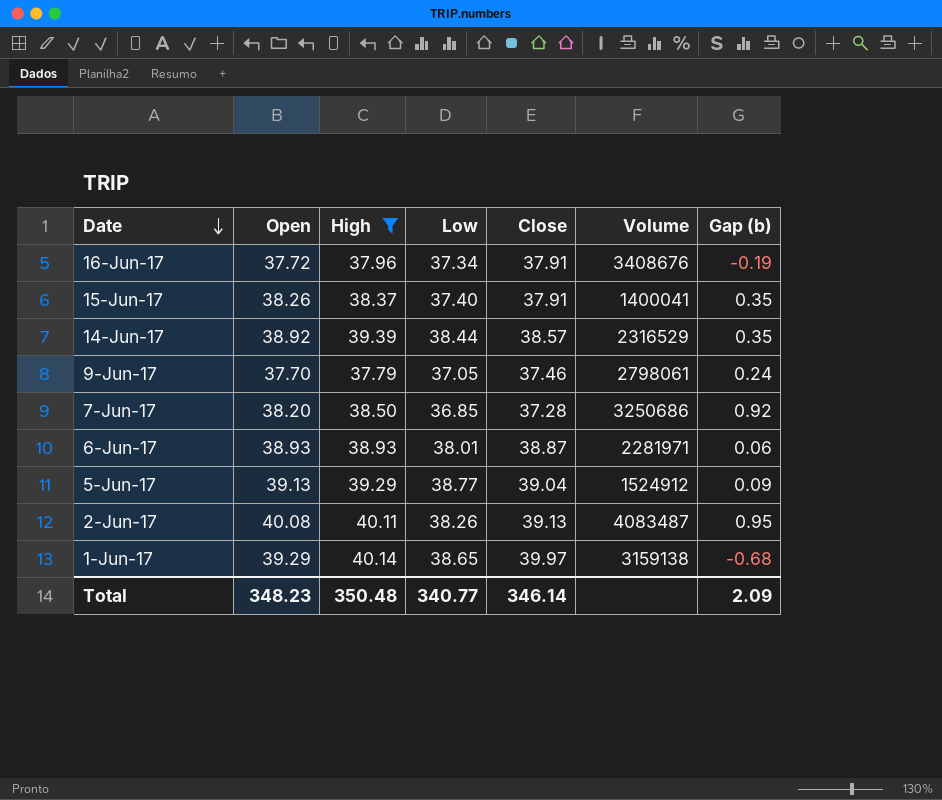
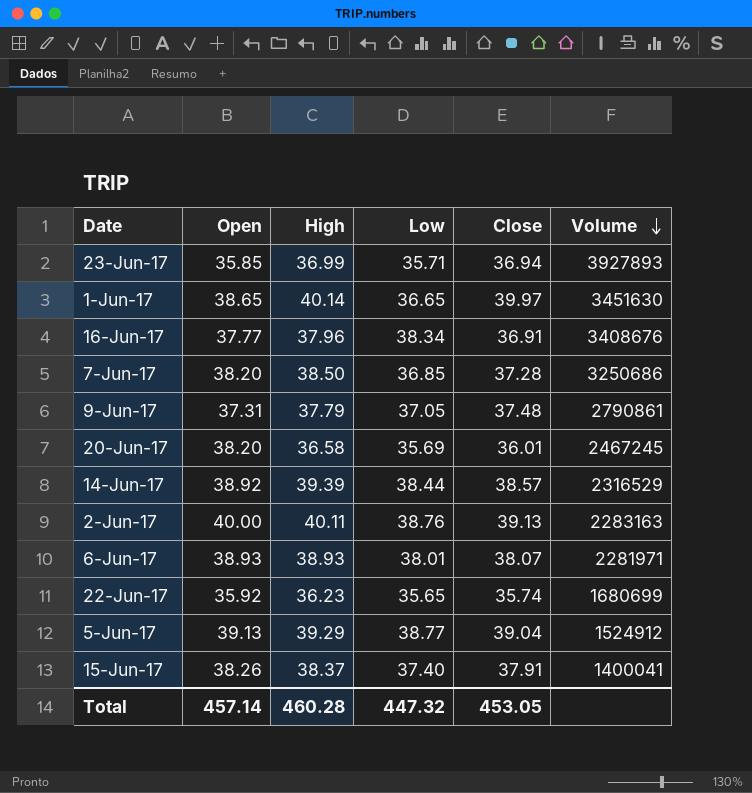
filter: High >= 37.79 -> none
row order: Date descending -> Volume descending
column Gap (b) | formula: [Open] - [Close] -> none
1-Jun-17 | Open: 39.29 -> 38.65
1-Jun-17 | Low: 38.65 -> 36.65
1-Jun-17 | Volume: 3159138 -> 3451630
16-Jun-17 | Open: 37.72 -> 37.77
16-Jun-17 | Low: 37.34 -> 38.34
16-Jun-17 | Close: 37.91 -> 36.91
9-Jun-17 | Open: 37.70 -> 37.31
9-Jun-17 | Close: 37.46 -> 37.48
9-Jun-17 | Volume: 2798061 -> 2790861
2-Jun-17 | Open: 40.08 -> 40.00
2-Jun-17 | Low: 38.26 -> 38.76
2-Jun-17 | Volume: 4083487 -> 2283163
6-Jun-17 | Close: 38.87 -> 38.07
Total | Open: 348.23 -> 457.14
Total | High: 350.48 -> 460.28
Total | Low: 340.77 -> 447.32
Total | Close: 346.14 -> 453.05

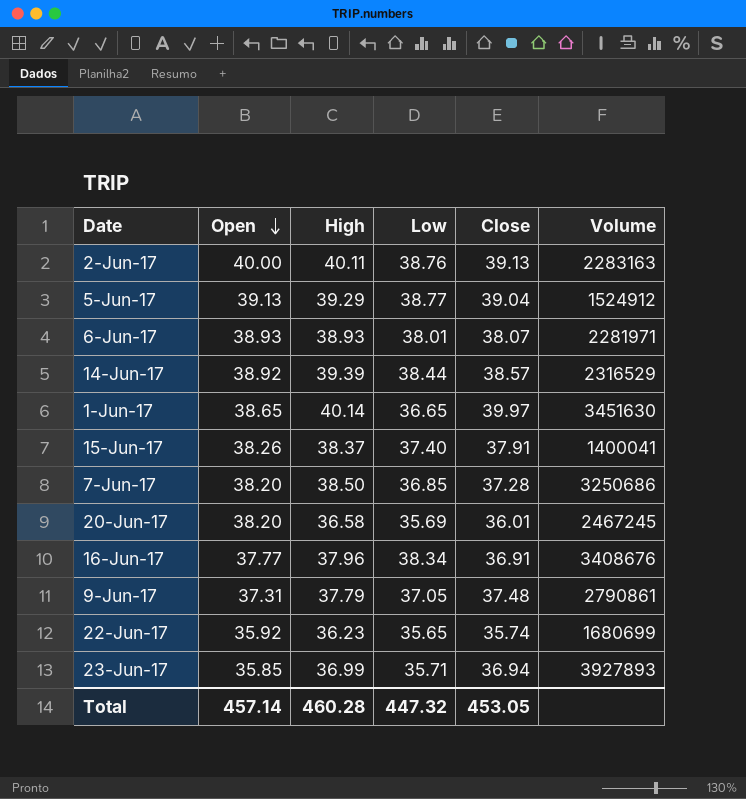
row order: Volume descending -> Open descending

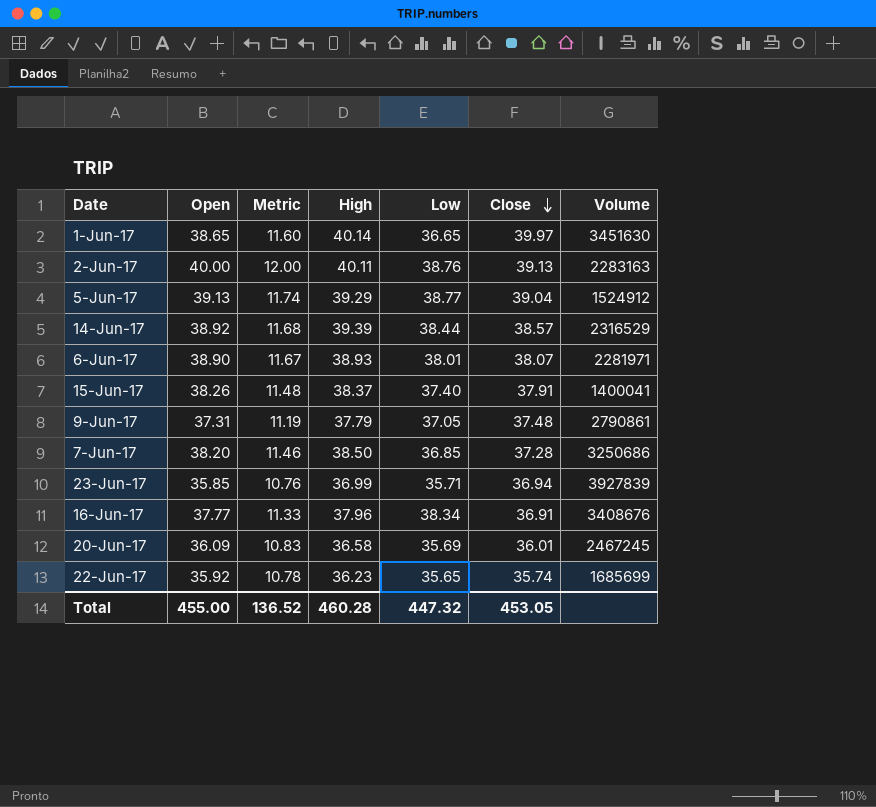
row order: Open descending -> Close descending
column Metric | formula: none -> [Open] * 0.3
6-Jun-17 | Open: 38.93 -> 38.90
23-Jun-17 | Volume: 3927893 -> 3927839
20-Jun-17 | Open: 38.20 -> 36.09
22-Jun-17 | Volume: 1680699 -> 1685699
Total | Open: 457.14 -> 455.00

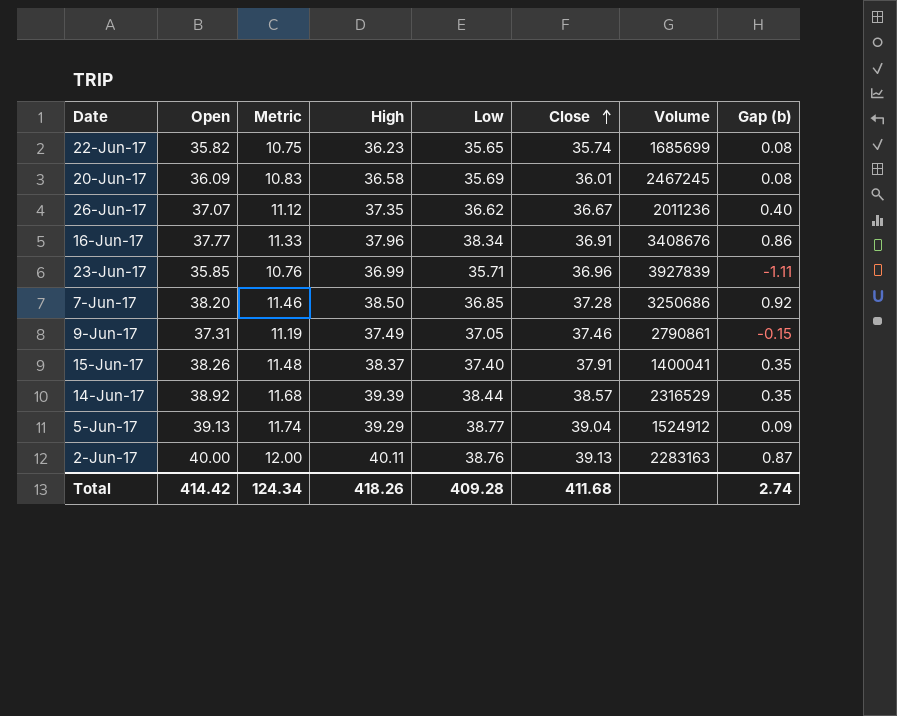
row order: Close descending -> Close ascending
column Gap (b) | formula: none -> [Open] - [Close]
row 1-Jun-17: 38.65 | 11.60 | 40.14 | 36.65 | 39.97 | 3451630 -> none
row 6-Jun-17: 38.90 | 11.67 | 38.93 | 38.01 | 38.07 | 2281971 -> none
22-Jun-17 | Open: 35.92 -> 35.82
22-Jun-17 | Metric: 10.78 -> 10.75
row 26-Jun-17: none -> 37.07 | 11.12 | 37.35 | 36.62 | 36.67 | 2011236 | 0.40
23-Jun-17 | Close: 36.94 -> 36.96
9-Jun-17 | High: 37.79 -> 37.49
9-Jun-17 | Close: 37.48 -> 37.46
Total | Open: 455.00 -> 414.42
Total | Metric: 136.52 -> 124.34
Total | High: 460.28 -> 418.26
Total | Low: 447.32 -> 409.28
Total | Close: 453.05 -> 411.68

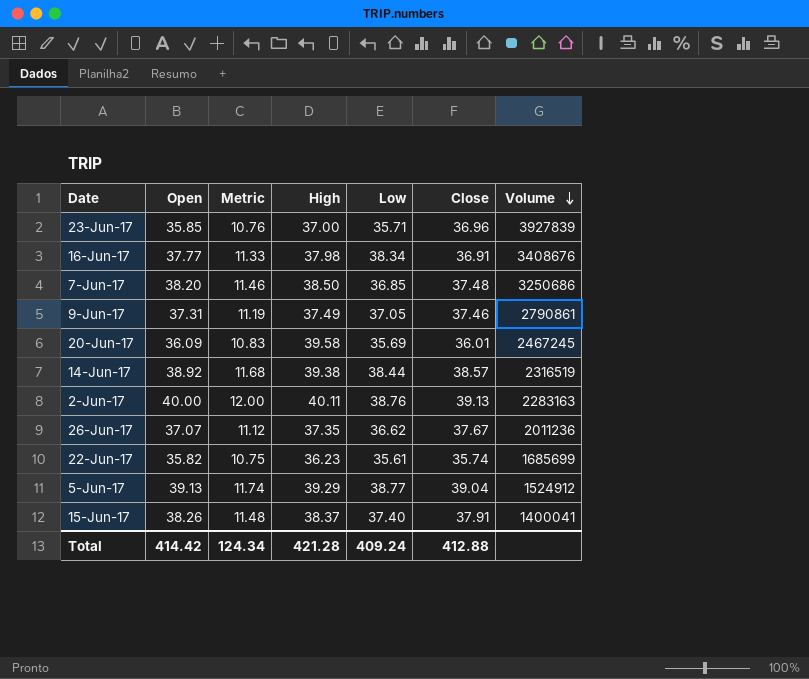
row order: Close ascending -> Volume descending
column Gap (b) | formula: [Open] - [Close] -> none
23-Jun-17 | High: 36.99 -> 37.00
16-Jun-17 | High: 37.96 -> 37.98
7-Jun-17 | Close: 37.28 -> 37.48
20-Jun-17 | High: 36.58 -> 39.58
14-Jun-17 | High: 39.39 -> 39.38
14-Jun-17 | Volume: 2316529 -> 2316519
26-Jun-17 | Close: 36.67 -> 37.67
22-Jun-17 | Low: 35.65 -> 35.61
Total | High: 418.26 -> 421.28
Total | Low: 409.28 -> 409.24
Total | Close: 411.68 -> 412.88

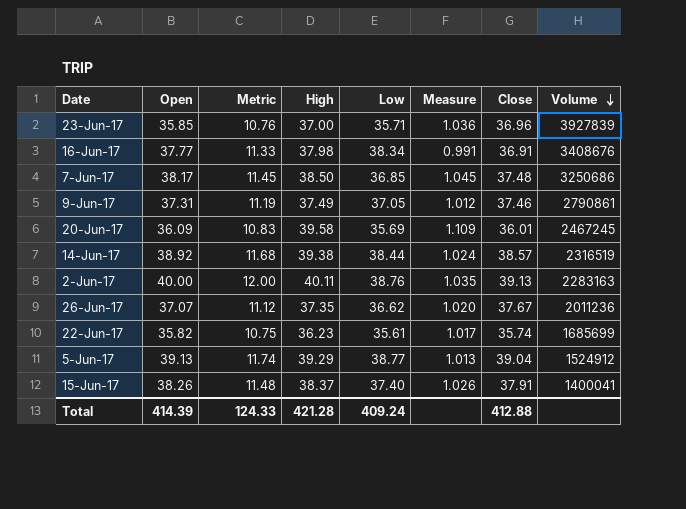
column Measure | formula: none -> [High] / [Low]
7-Jun-17 | Open: 38.20 -> 38.17
7-Jun-17 | Metric: 11.46 -> 11.45
Total | Open: 414.42 -> 414.39
Total | Metric: 124.34 -> 124.33

